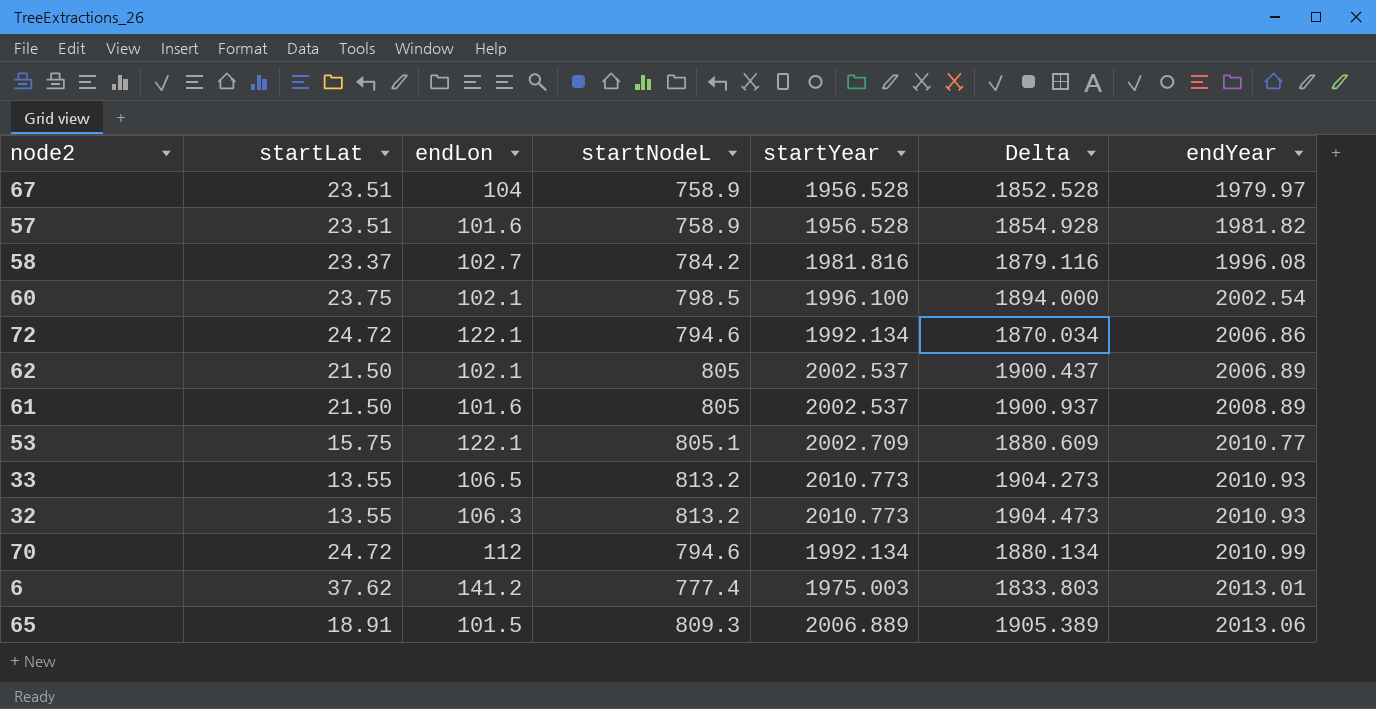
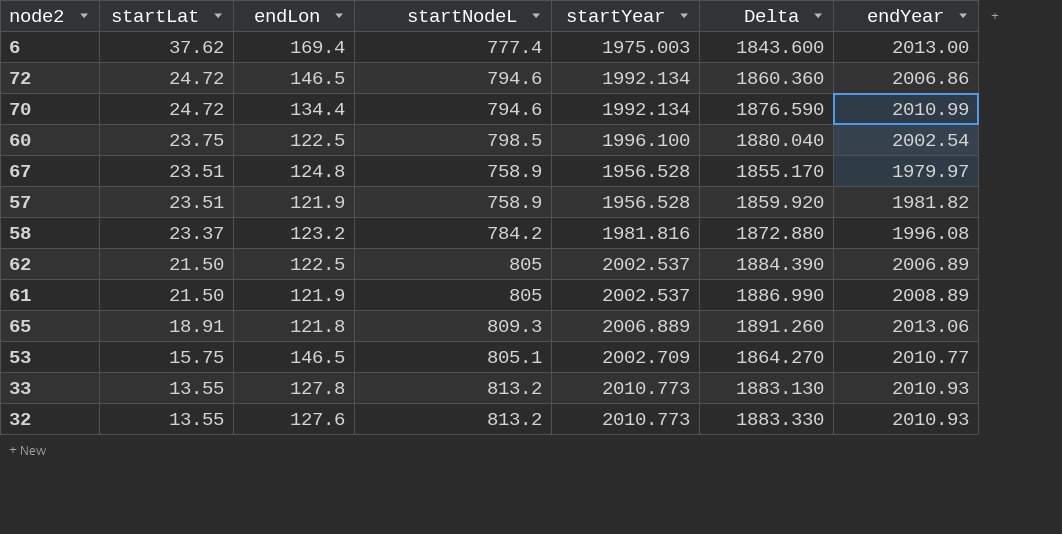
row order: endYear ascending -> startLat descending
column Delta | formula: [startYear] - [endLon] -> [endYear] - [endLon]
6 | endLon: 141.2 -> 169.4
6 | endYear: 2013.01 -> 2013.00
72 | endLon: 122.1 -> 146.5
70 | endLon: 112 -> 134.4
60 | endLon: 102.1 -> 122.5
67 | endLon: 104 -> 124.8
57 | endLon: 101.6 -> 121.9
58 | endLon: 102.7 -> 123.2
62 | endLon: 102.1 -> 122.5
61 | endLon: 101.6 -> 121.9
65 | endLon: 101.5 -> 121.8
53 | endLon: 122.1 -> 146.5
33 | endLon: 106.5 -> 127.8
32 | endLon: 106.3 -> 127.6

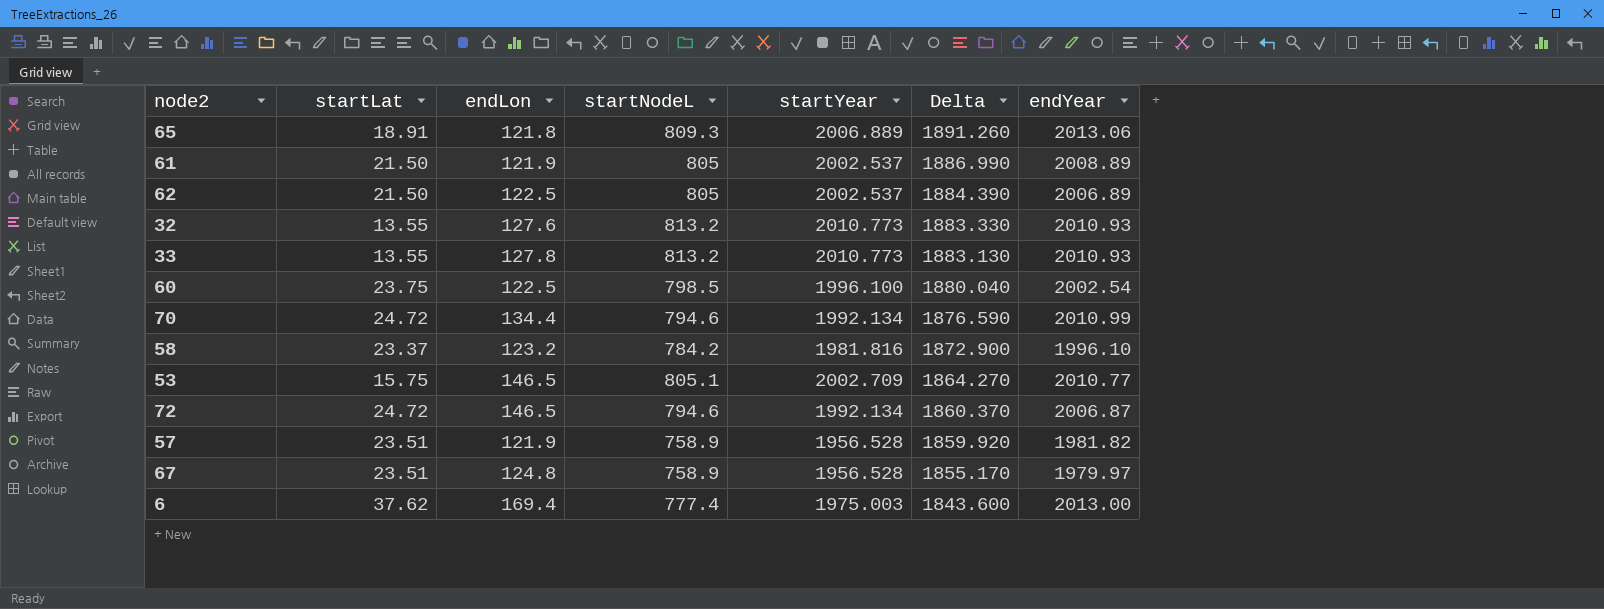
row order: startLat descending -> Delta descending
58 | Delta: 1872.880 -> 1872.900
58 | endYear: 1996.08 -> 1996.10
72 | Delta: 1860.360 -> 1860.370
72 | endYear: 2006.86 -> 2006.87

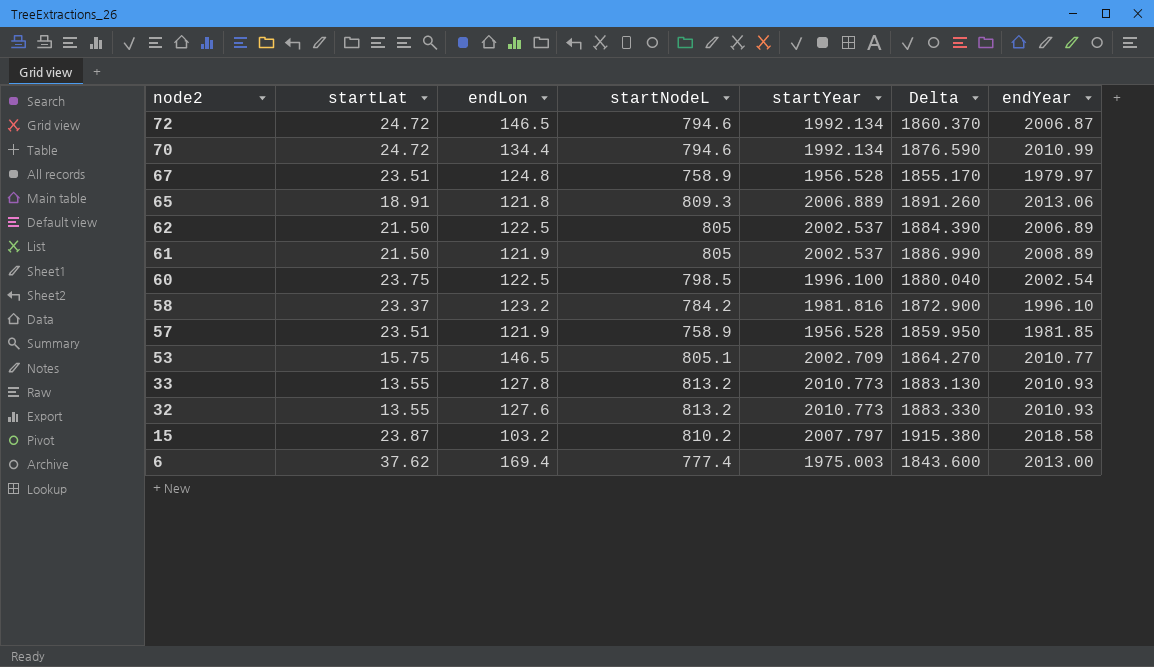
row order: Delta descending -> node2 descending
57 | Delta: 1859.920 -> 1859.950
57 | endYear: 1981.82 -> 1981.85
row 15: none -> 23.87 | 103.2 | 810.2 | 2007.797 | 1915.380 | 2018.58

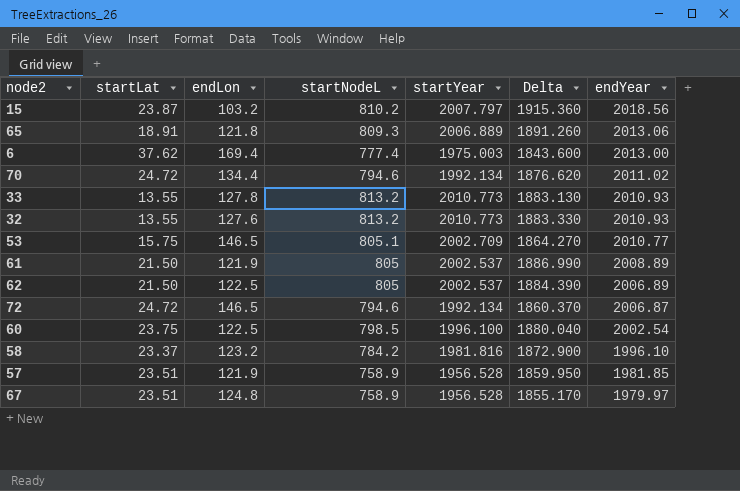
row order: node2 descending -> endYear descending
15 | Delta: 1915.380 -> 1915.360
15 | endYear: 2018.58 -> 2018.56
70 | Delta: 1876.590 -> 1876.620
70 | endYear: 2010.99 -> 2011.02

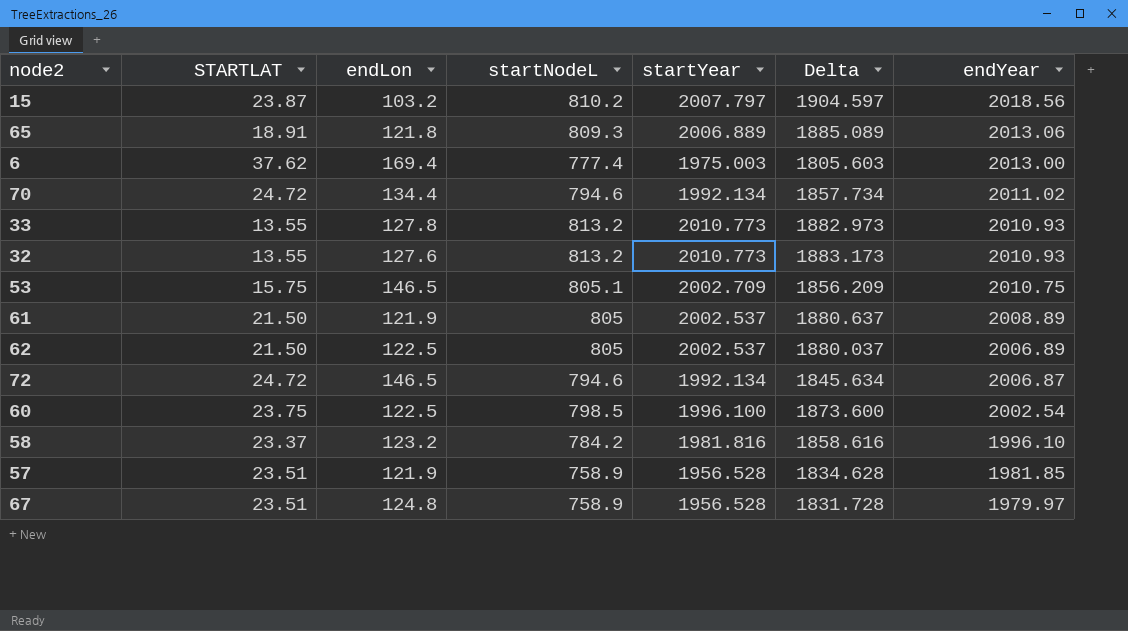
column name: startLat -> STARTLAT
column Delta | formula: [endYear] - [endLon] -> [startYear] - [endLon]
53 | endYear: 2010.77 -> 2010.75

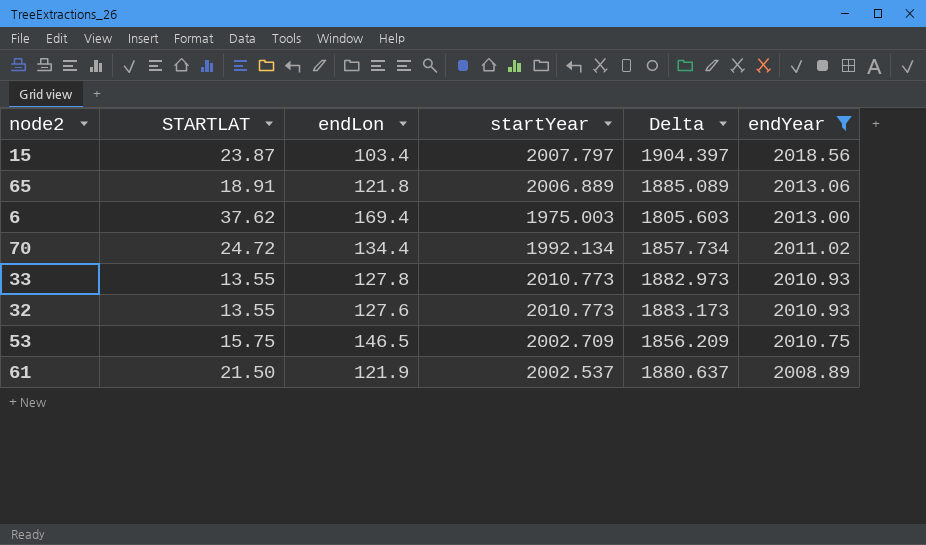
filter: none -> endYear >= 2008.89
column startNodeL | position: 4 -> none
15 | endLon: 103.2 -> 103.4
15 | Delta: 1904.597 -> 1904.397

